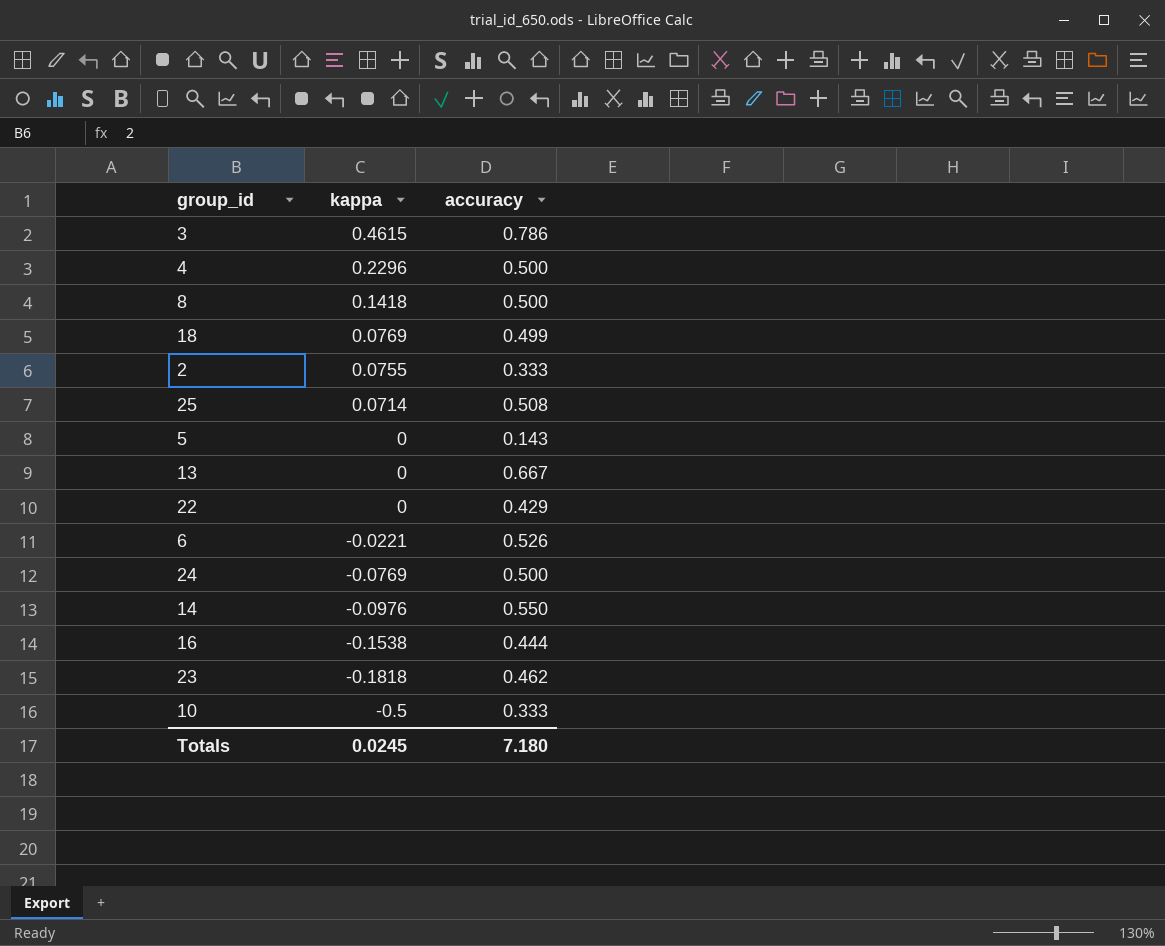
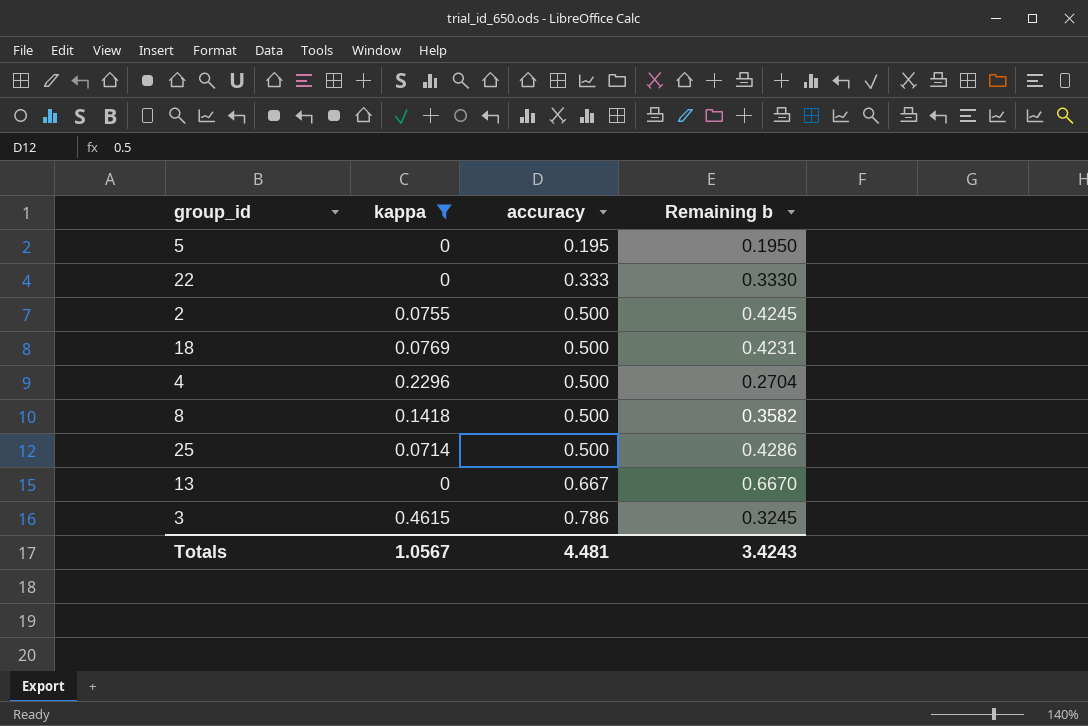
filter: none -> kappa >= 0
row order: kappa descending -> accuracy ascending
column Remaining b | formula: none -> [accuracy] - [kappa]
5 | accuracy: 0.143 -> 0.195
22 | accuracy: 0.429 -> 0.333
2 | accuracy: 0.333 -> 0.500
18 | accuracy: 0.499 -> 0.500
25 | accuracy: 0.508 -> 0.500
Totals | kappa: 0.0245 -> 1.0567
Totals | accuracy: 7.180 -> 4.481

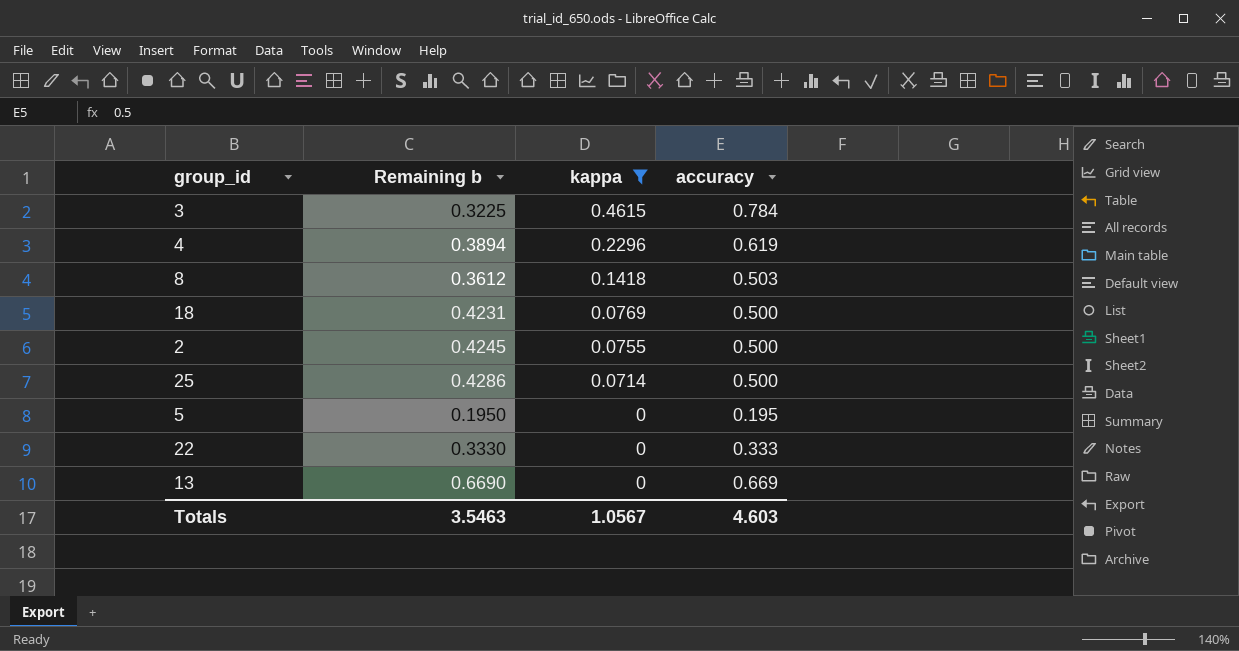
row order: accuracy ascending -> kappa descending
column Remaining b | position: 4 -> 2
3 | Remaining b: 0.3245 -> 0.3225
3 | accuracy: 0.786 -> 0.784
4 | Remaining b: 0.2704 -> 0.3894
4 | accuracy: 0.500 -> 0.619
8 | Remaining b: 0.3582 -> 0.3612
8 | accuracy: 0.500 -> 0.503
13 | Remaining b: 0.6670 -> 0.6690
13 | accuracy: 0.667 -> 0.669
Totals | Remaining b: 3.4243 -> 3.5463
Totals | accuracy: 4.481 -> 4.603

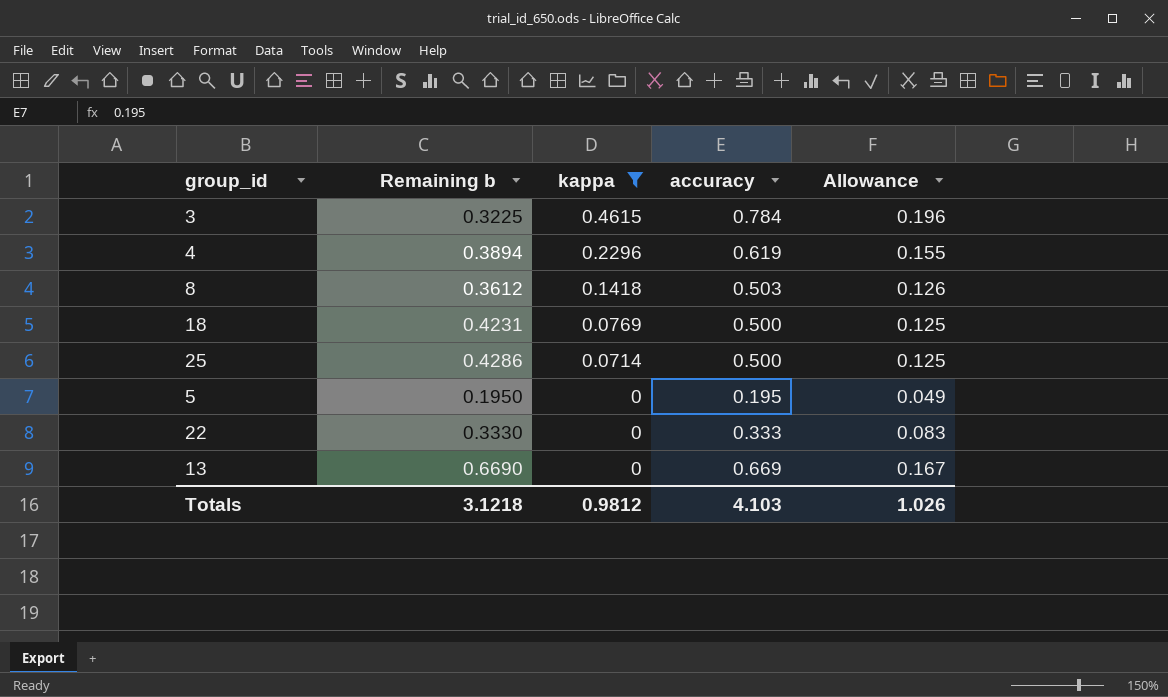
column Allowance | formula: none -> [accuracy] * 0.25
row 2: 0.4245 | 0.0755 | 0.500 -> none
Totals | Remaining b: 3.5463 -> 3.1218
Totals | kappa: 1.0567 -> 0.9812
Totals | accuracy: 4.603 -> 4.103

